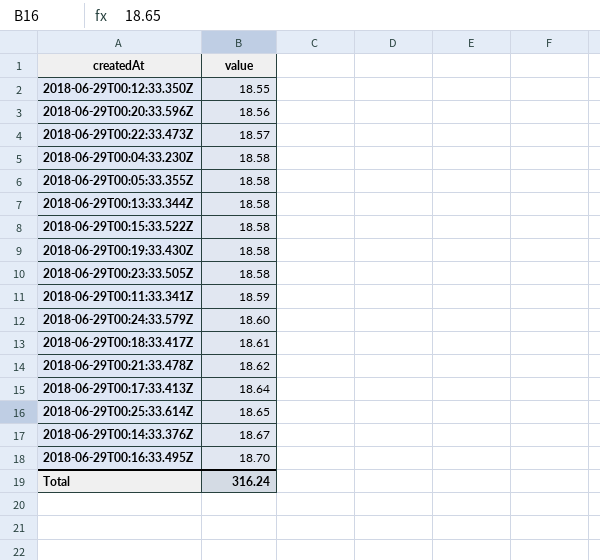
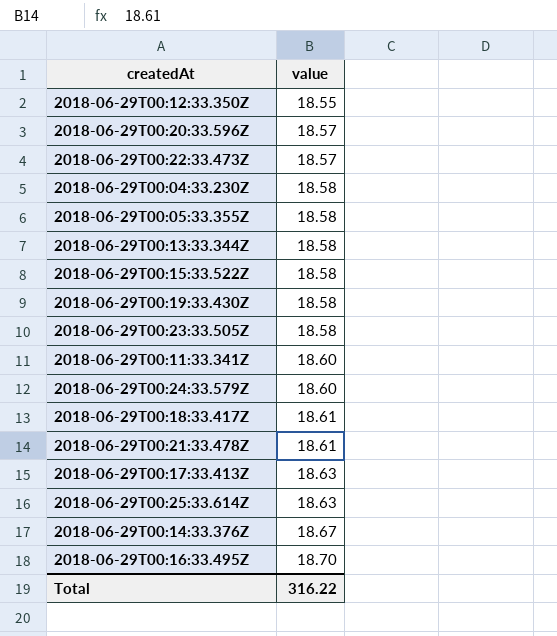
2018-06-29T00:20:33.596Z | value: 18.56 -> 18.57
2018-06-29T00:11:33.341Z | value: 18.59 -> 18.60
2018-06-29T00:21:33.478Z | value: 18.62 -> 18.61
2018-06-29T00:17:33.413Z | value: 18.64 -> 18.63
2018-06-29T00:25:33.614Z | value: 18.65 -> 18.63
Total | value: 316.24 -> 316.22

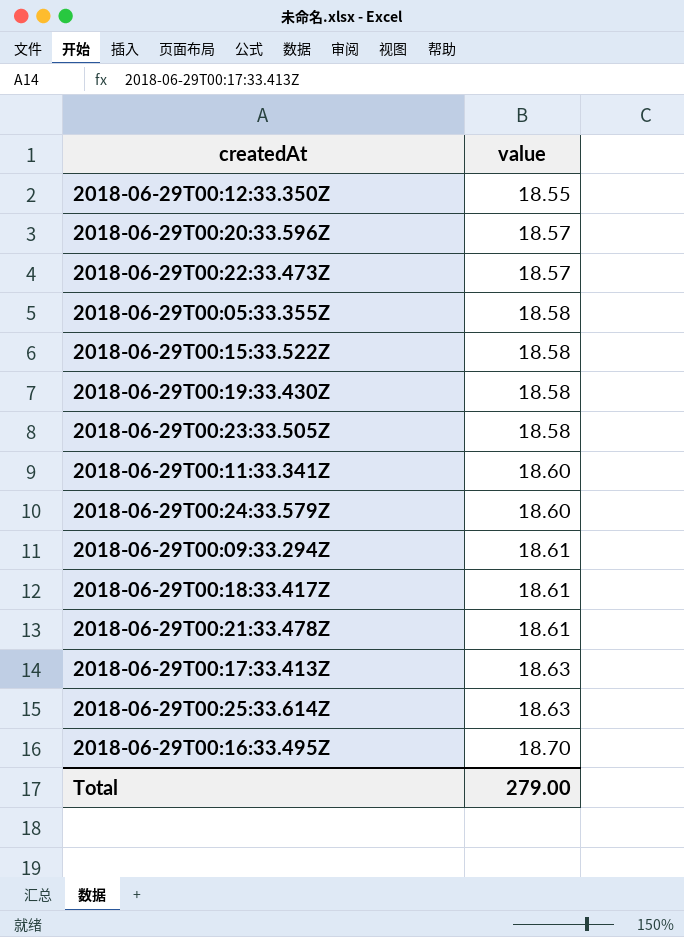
row 2018-06-29T00:04:33.230Z: 18.58 -> none
row 2018-06-29T00:13:33.344Z: 18.58 -> none
row 2018-06-29T00:14:33.376Z: 18.67 -> none
row 2018-06-29T00:09:33.294Z: none -> 18.61
Total | value: 316.22 -> 279.00

